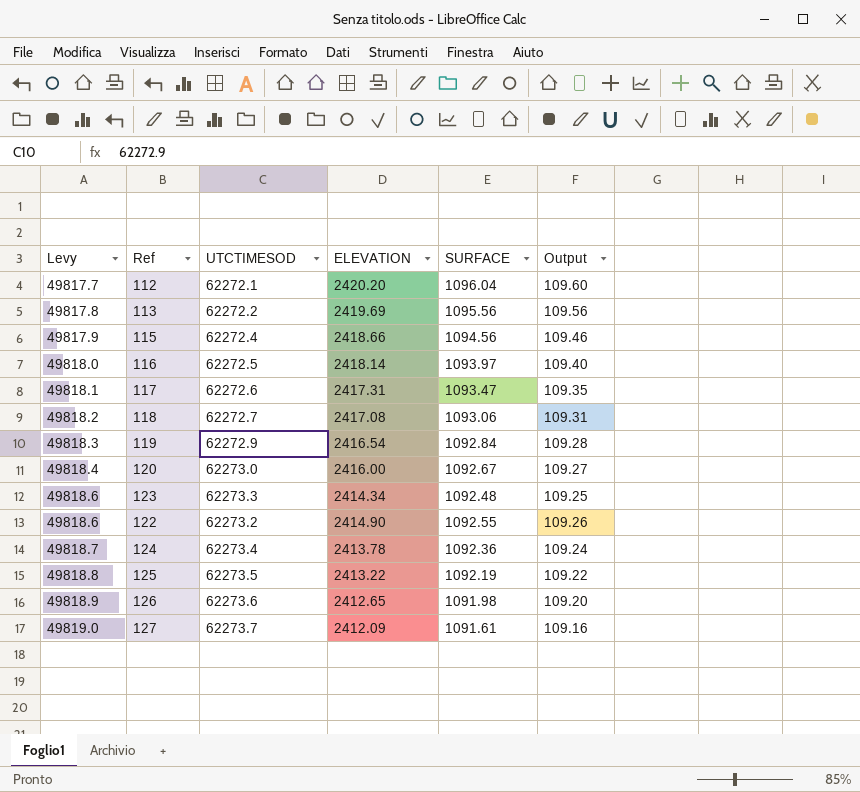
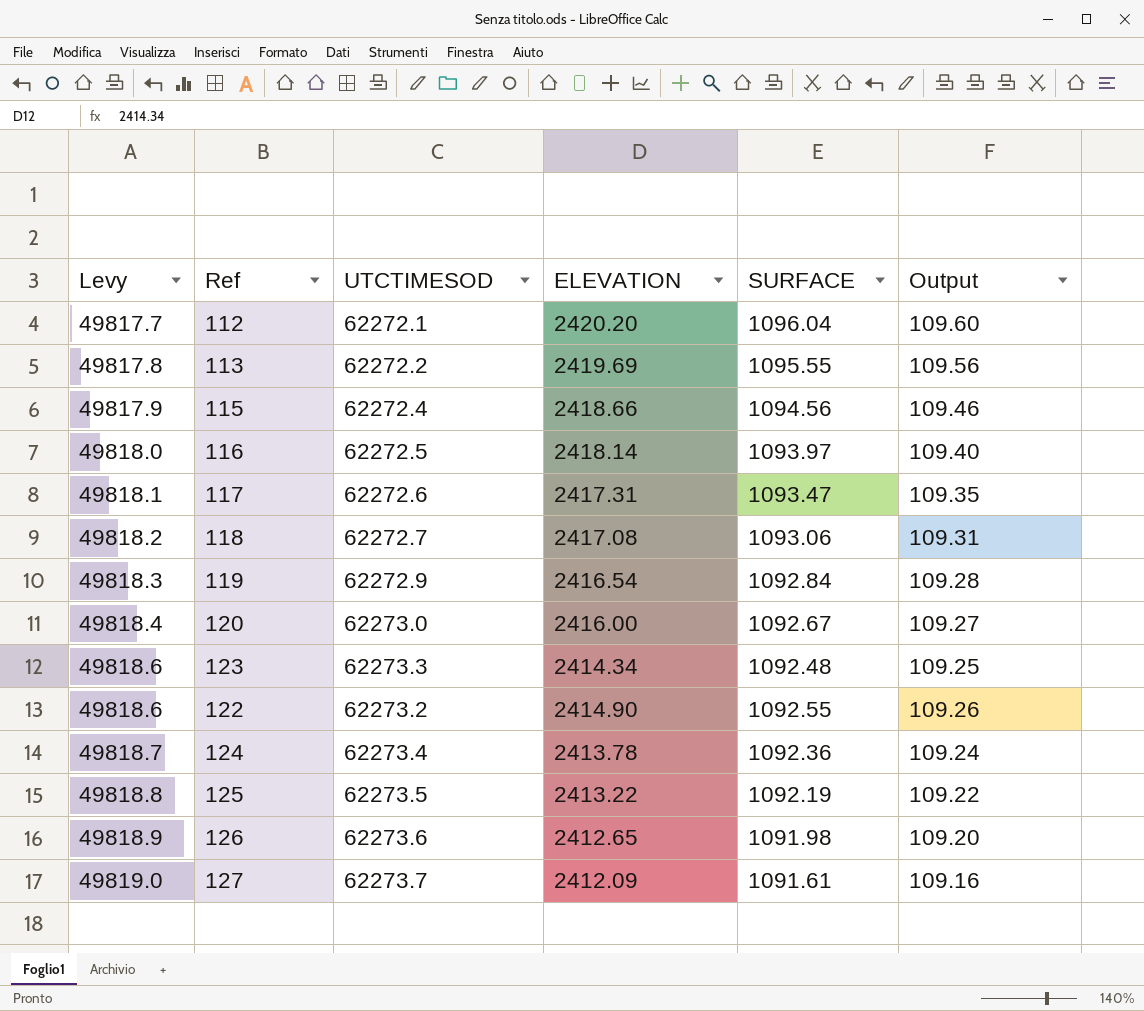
113 | SURFACE: 1095.56 -> 1095.55

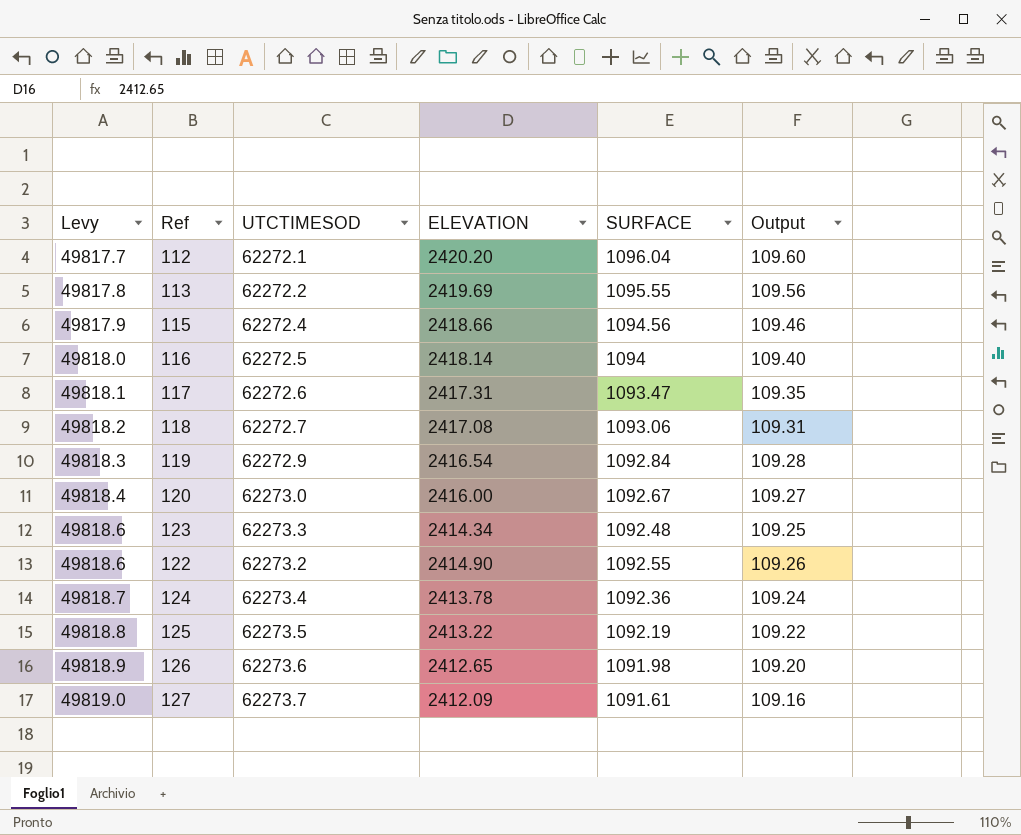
116 | SURFACE: 1093.97 -> 1094

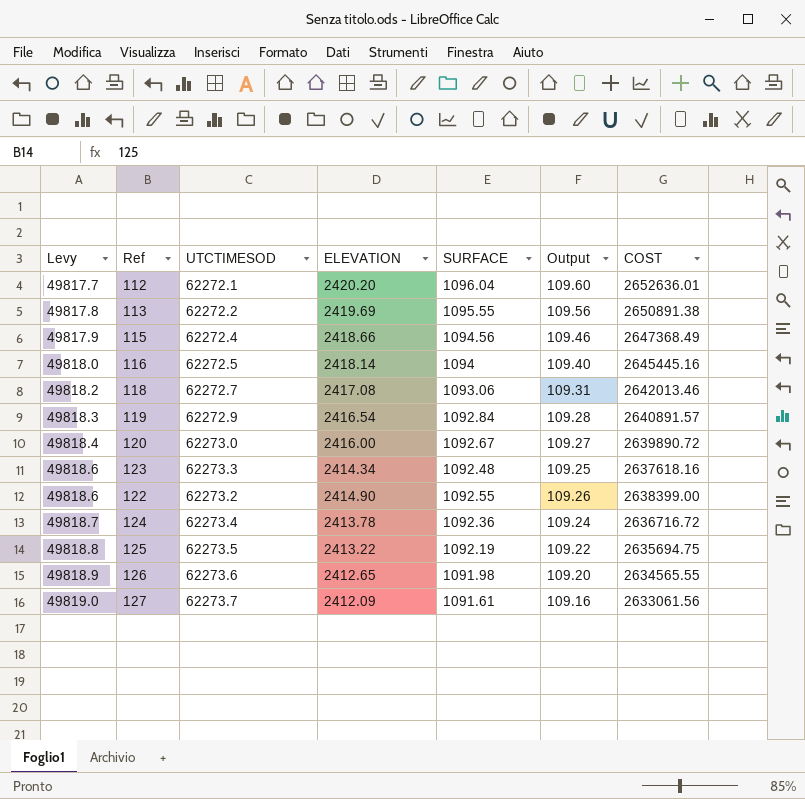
column COST | formula: none -> [ELEVATION] * [SURFACE]
row 117: 49818.1 | 62272.6 | 2417.31 | 1093.47 | 109.35 -> none

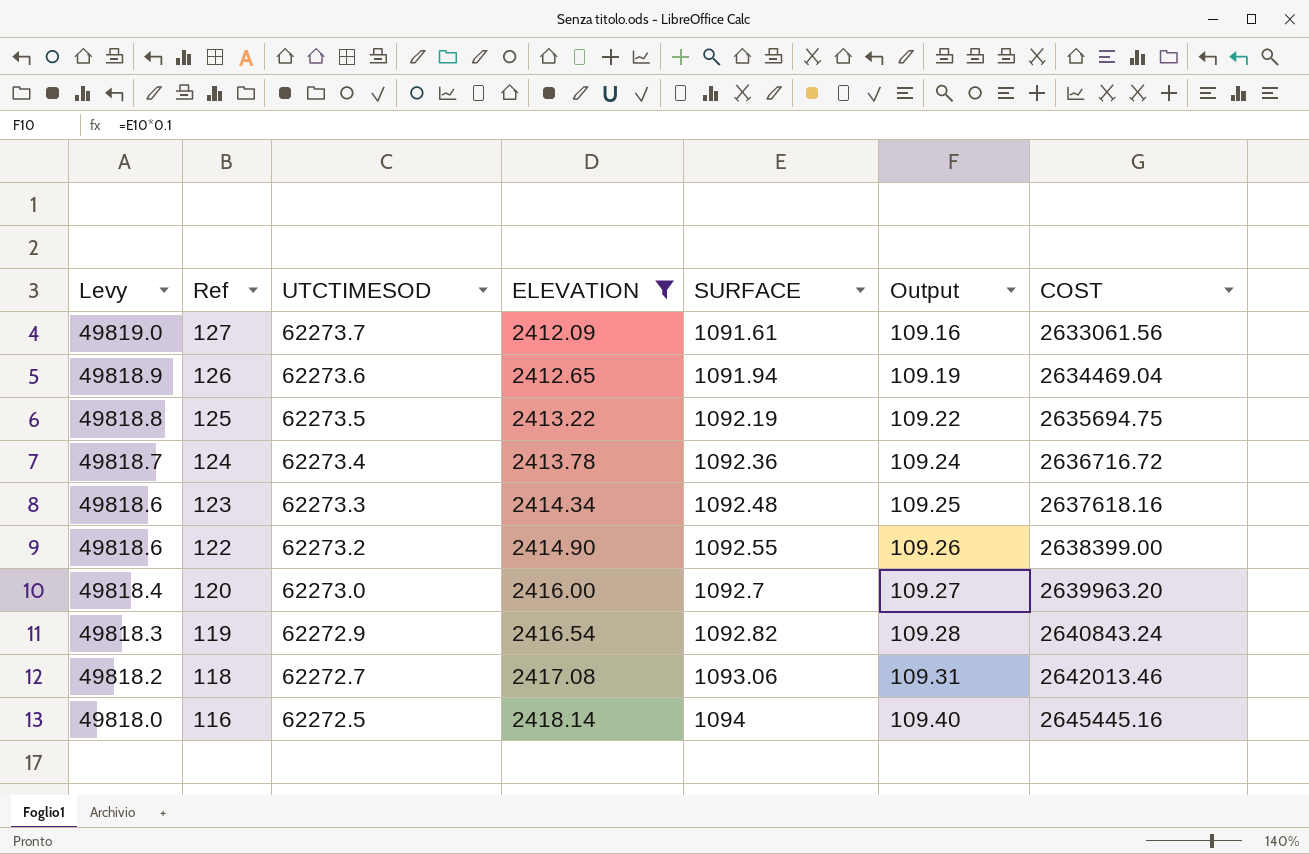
filter: none -> ELEVATION <= 2418.14
row order: Levy ascending -> Levy descending
126 | SURFACE: 1091.98 -> 1091.94
126 | Output: 109.20 -> 109.19
126 | COST: 2634565.55 -> 2634469.04
120 | SURFACE: 1092.67 -> 1092.7
120 | COST: 2639890.72 -> 2639963.20
119 | SURFACE: 1092.84 -> 1092.82
119 | COST: 2640891.57 -> 2640843.24

